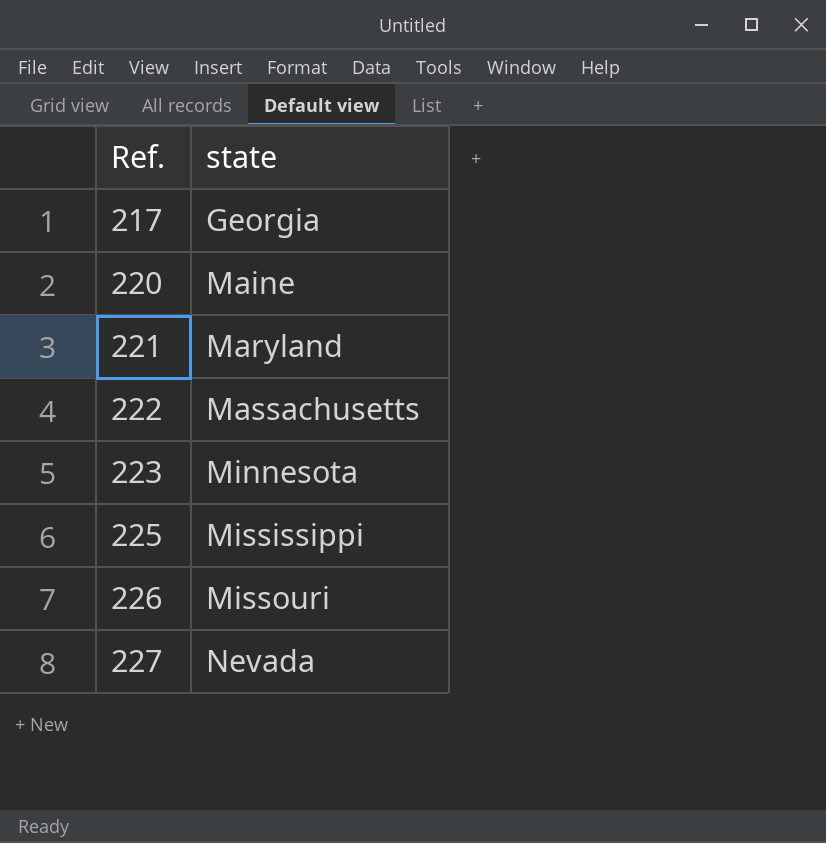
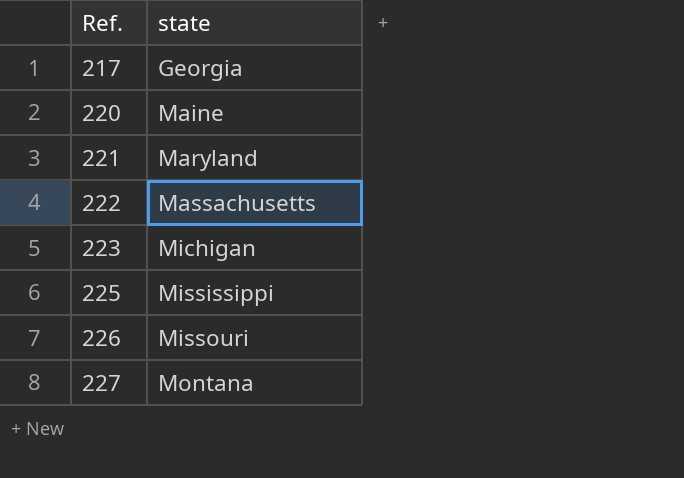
223 | state: Minnesota -> Michigan
227 | state: Nevada -> Montana

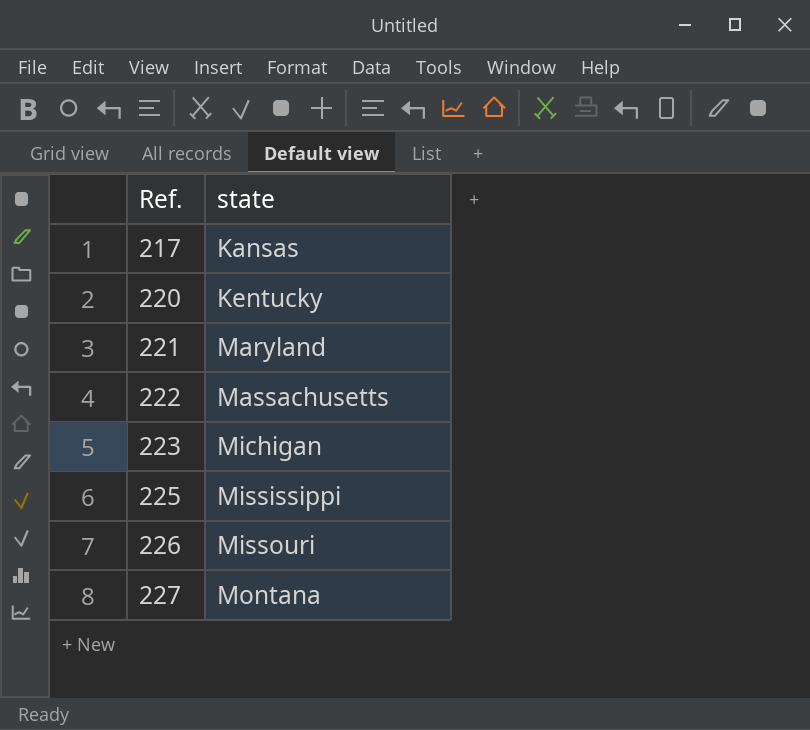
217 | state: Georgia -> Kansas
220 | state: Maine -> Kentucky

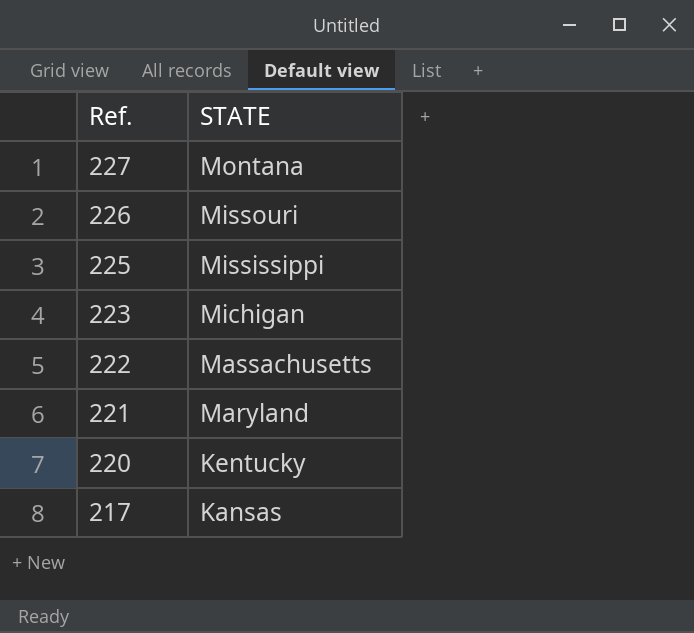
row order: Ref. ascending -> Ref. descending
column name: state -> STATE

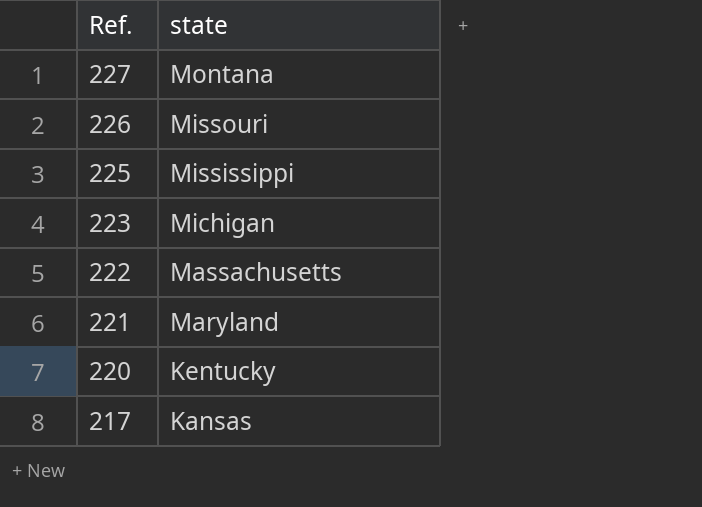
column name: STATE -> state

